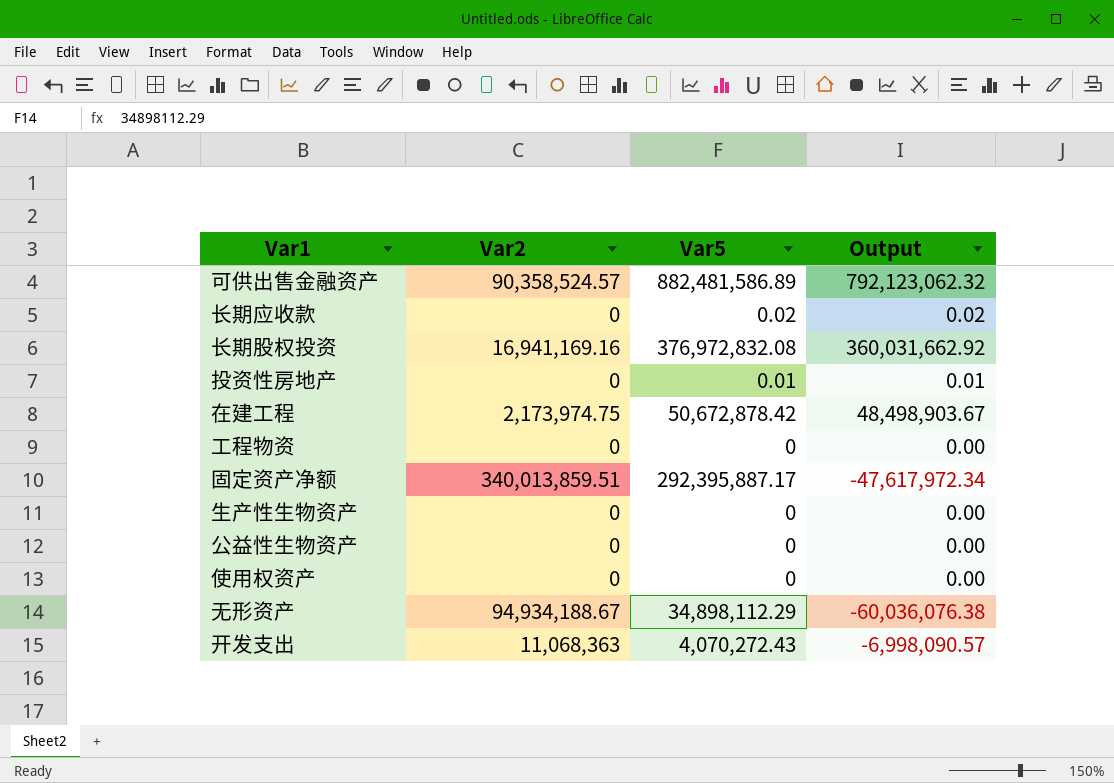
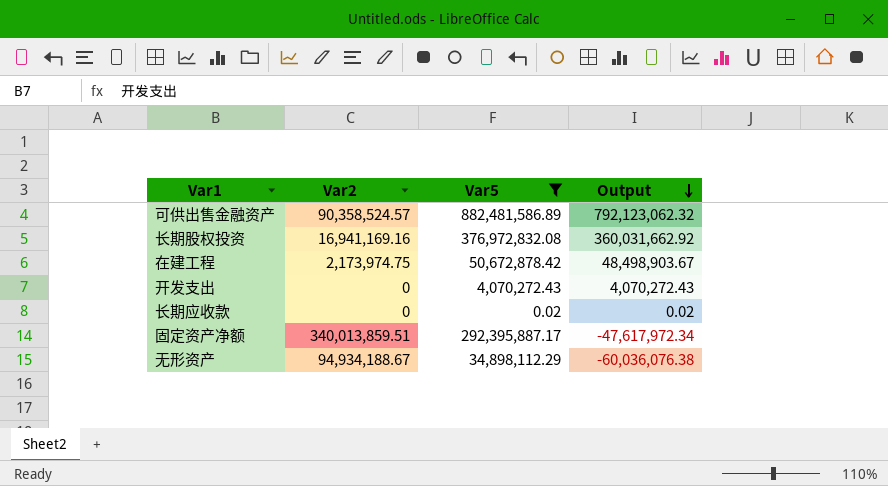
filter: none -> Var5 >= 0.02
row order: none -> Output descending
开发支出 | Var2: 11,068,363 -> 0
开发支出 | Output: -6,998,090.57 -> 4,070,272.43

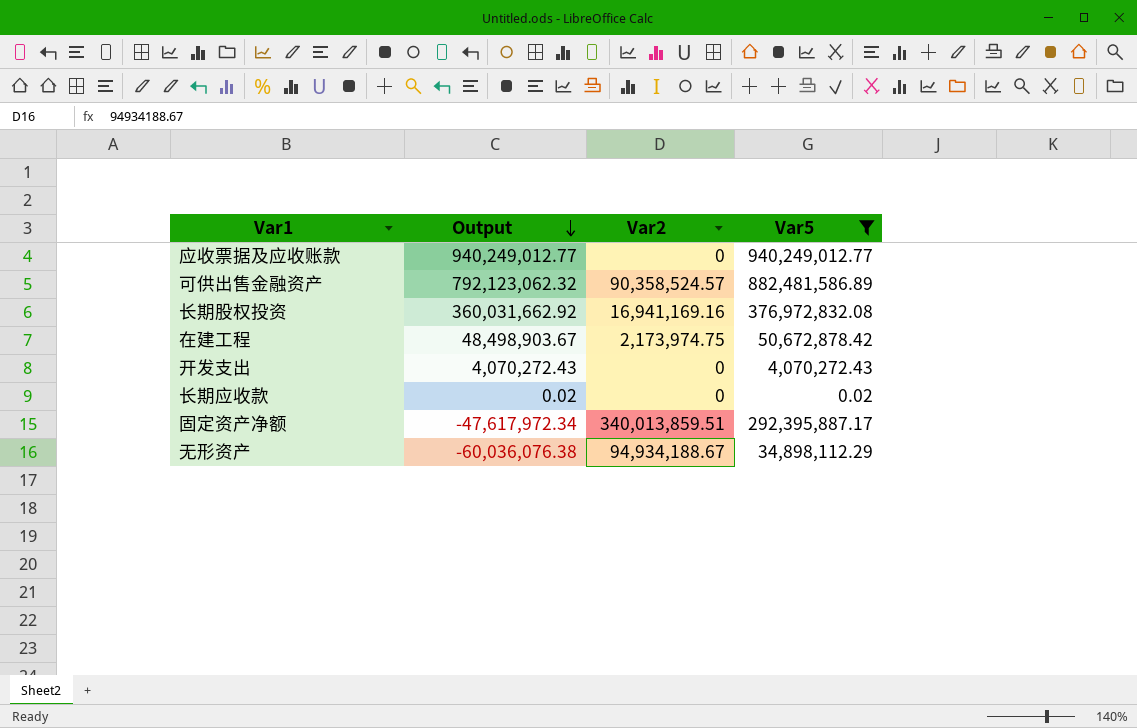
column Output | position: 4 -> 2
row 应收票据及应收账款: none -> 940,249,012.77 | 0 | 940,249,012.77

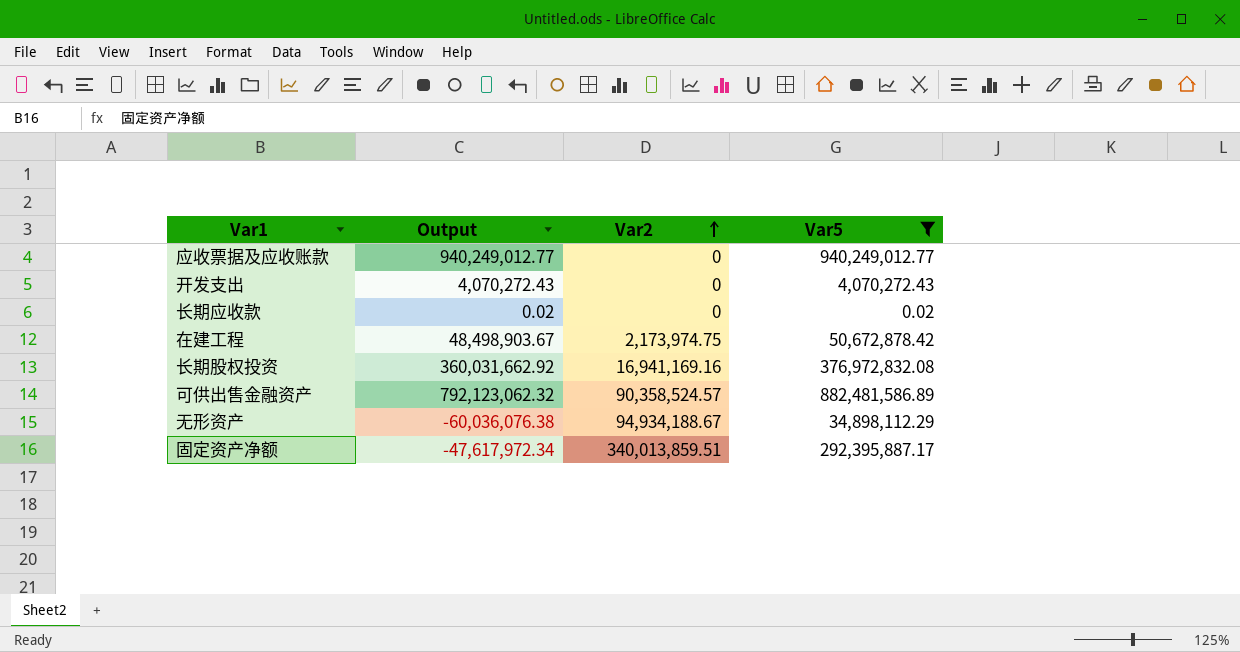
row order: Output descending -> Var2 ascending

